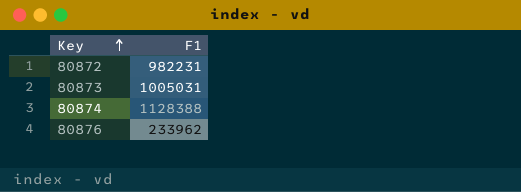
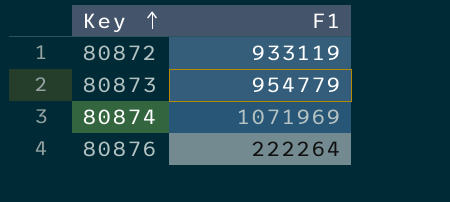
80872 | F1: 982231 -> 933119
80873 | F1: 1005031 -> 954779
80874 | F1: 1128388 -> 1071969
80876 | F1: 233962 -> 222264

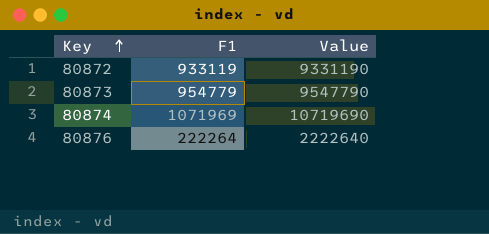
column Value | formula: none -> [F1] * 10

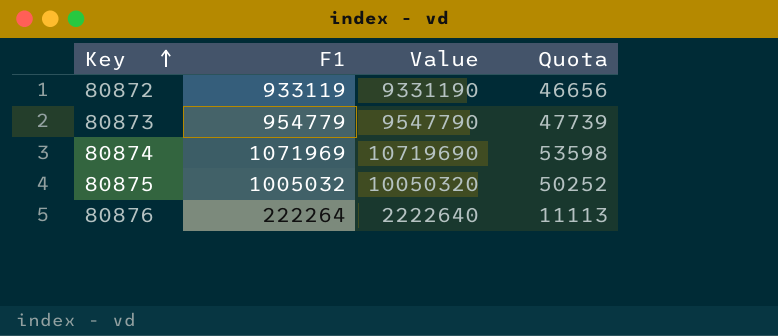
column Quota | formula: none -> [F1] * 0.05
row 80875: none -> 1005032 | 10050320 | 50252

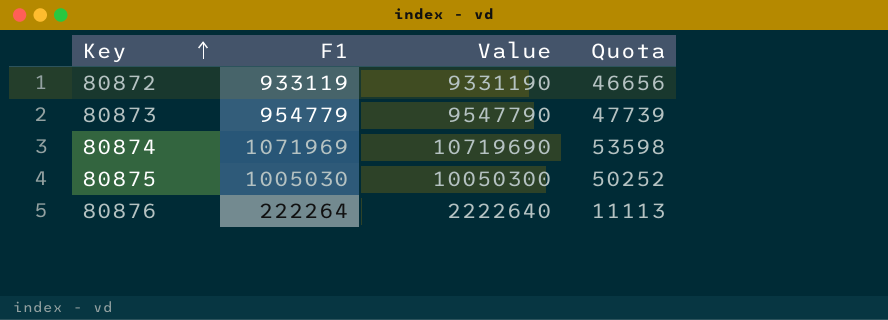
80875 | F1: 1005032 -> 1005030
80875 | Value: 10050320 -> 10050300

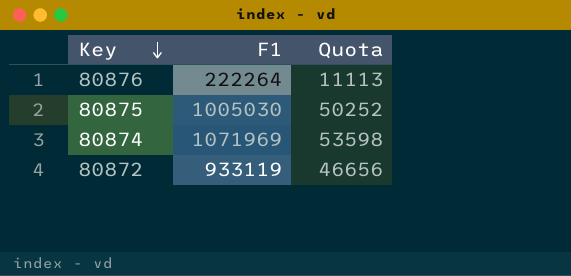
row order: Key ascending -> Key descending
column Value | formula: [F1] * 10 -> none
row 80873: 954779 | 9547790 | 47739 -> none

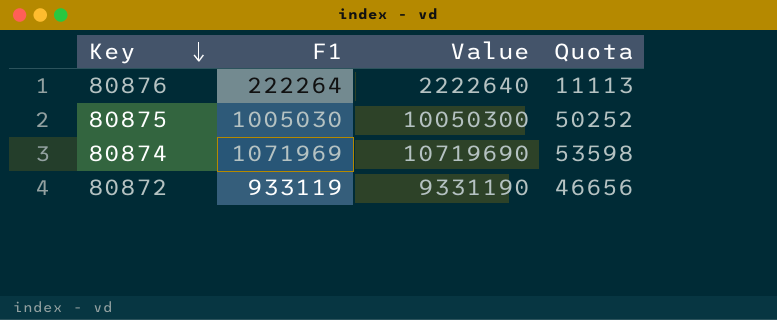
column Value | formula: none -> [F1] * 10

